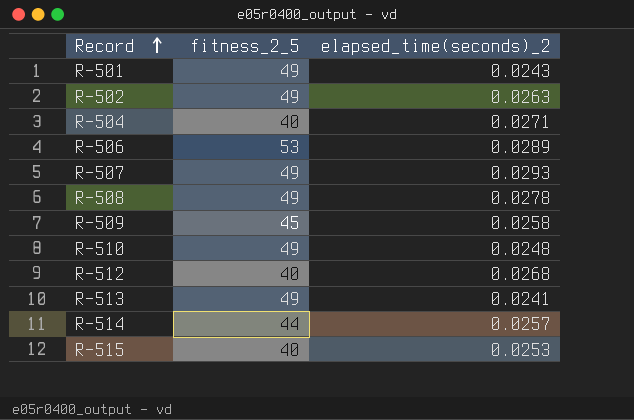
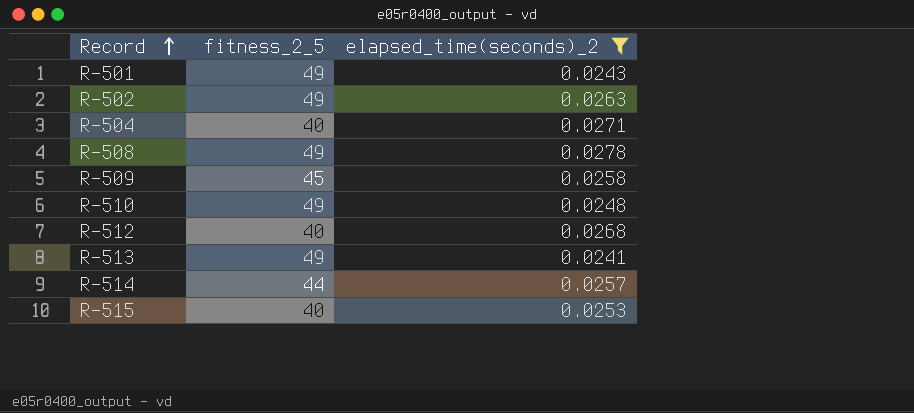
filter: none -> elapsed_time(seconds)_2 <= 0.0278

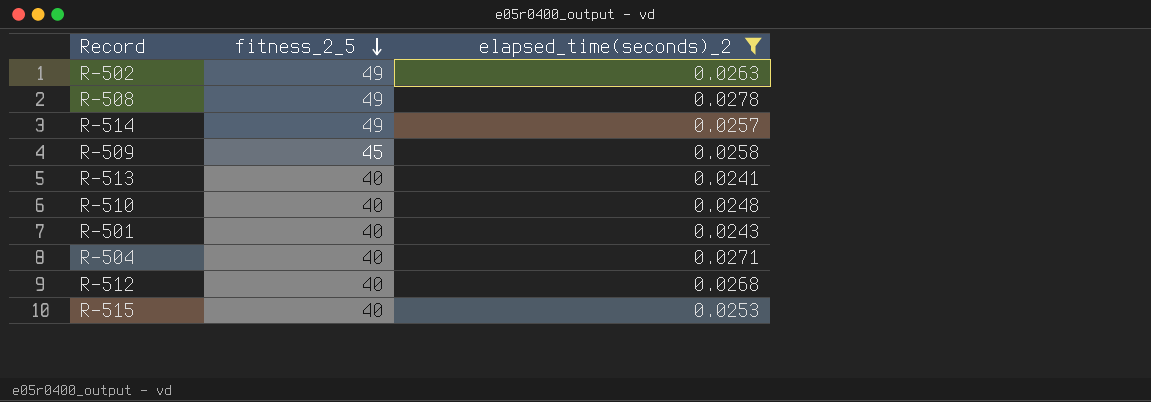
row order: Record ascending -> fitness_2_5 descending
R-514 | fitness_2_5: 44 -> 49
R-513 | fitness_2_5: 49 -> 40
R-510 | fitness_2_5: 49 -> 40
R-501 | fitness_2_5: 49 -> 40

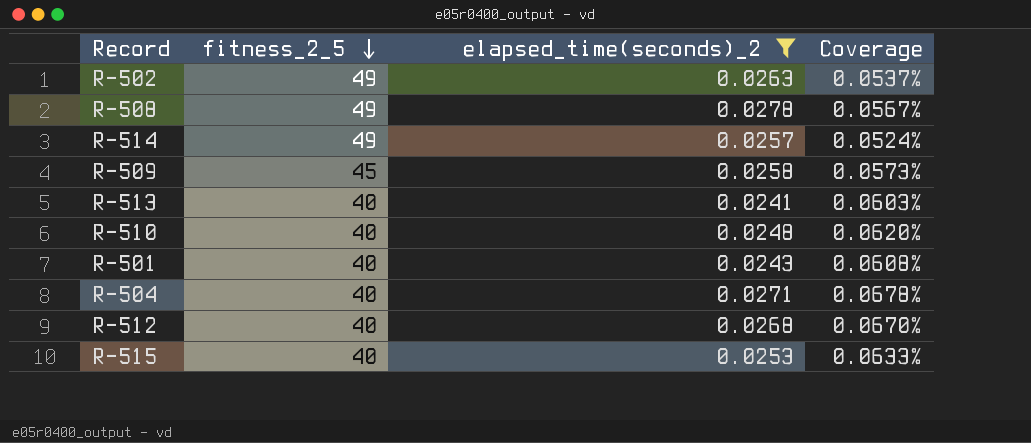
column Coverage | formula: none -> [elapsed_time(seconds)_2] / [fitness_2_5]

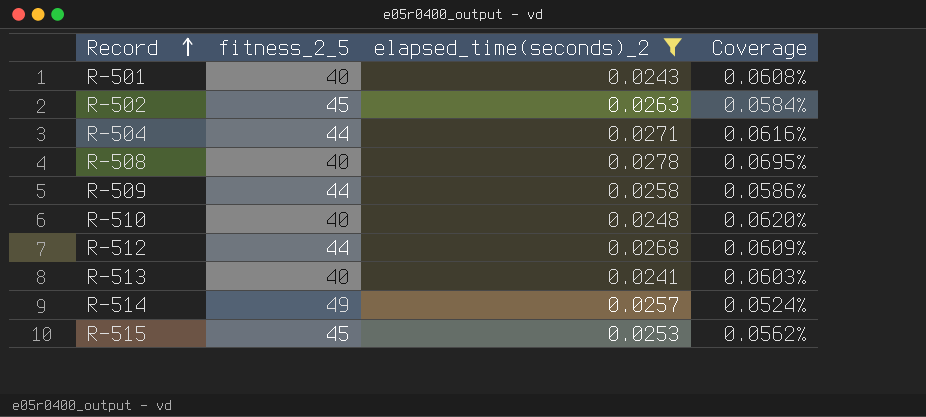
row order: fitness_2_5 descending -> Record ascending
R-502 | fitness_2_5: 49 -> 45
R-502 | Coverage: 0.0537% -> 0.0584%
R-504 | fitness_2_5: 40 -> 44
R-504 | Coverage: 0.0678% -> 0.0616%
R-508 | fitness_2_5: 49 -> 40
R-508 | Coverage: 0.0567% -> 0.0695%
R-509 | fitness_2_5: 45 -> 44
R-509 | Coverage: 0.0573% -> 0.0586%
R-512 | fitness_2_5: 40 -> 44
R-512 | Coverage: 0.0670% -> 0.0609%
R-515 | fitness_2_5: 40 -> 45
R-515 | Coverage: 0.0633% -> 0.0562%

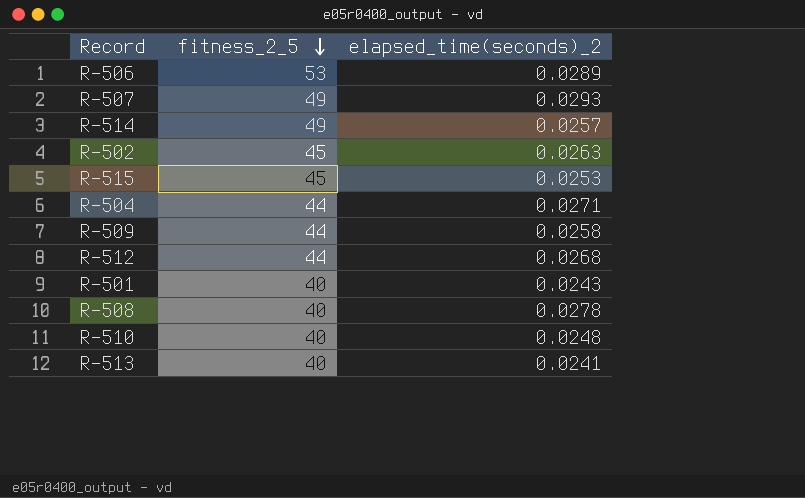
filter: elapsed_time(seconds)_2 <= 0.0278 -> none
row order: Record ascending -> fitness_2_5 descending
column Coverage | formula: [elapsed_time(seconds)_2] / [fitness_2_5] -> none

